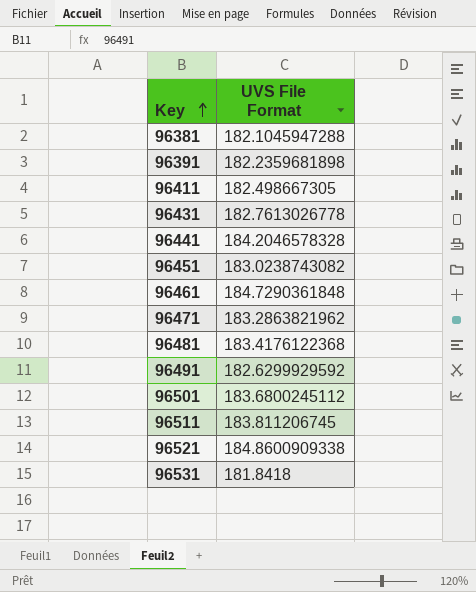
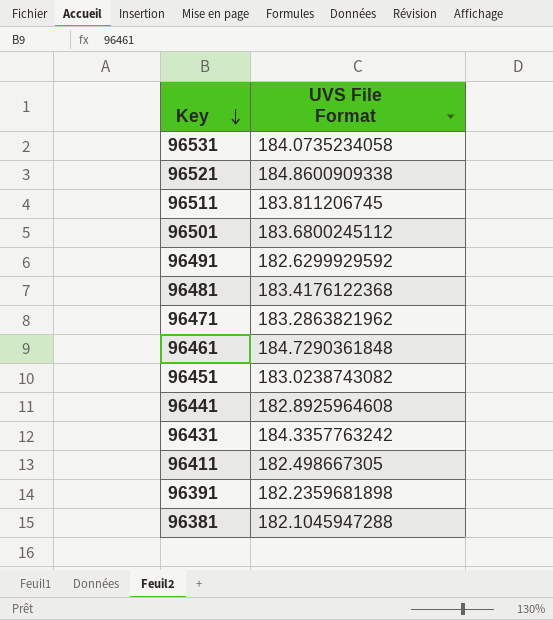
row order: Key ascending -> Key descending
96531 | UVS File Format: 181.8418 -> 184.0735234058
96441 | UVS File Format: 184.2046578328 -> 182.8925964608
96431 | UVS File Format: 182.7613026778 -> 184.3357763242

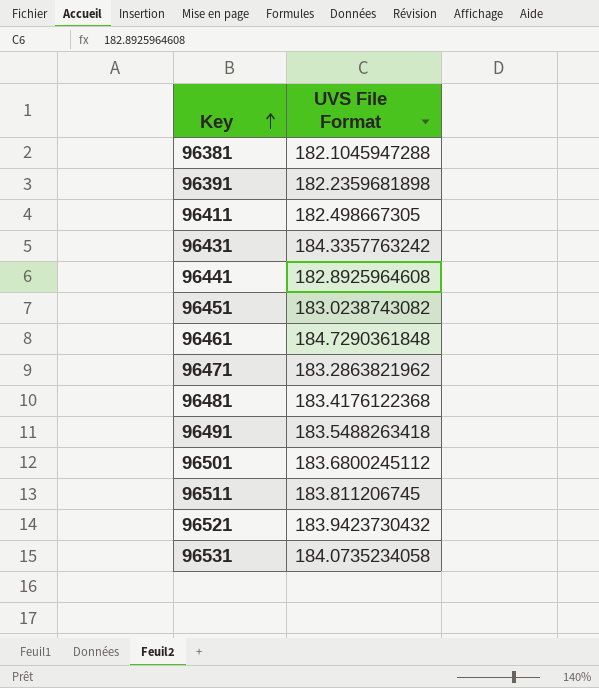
row order: Key descending -> Key ascending
96491 | UVS File Format: 182.6299929592 -> 183.5488263418
96521 | UVS File Format: 184.8600909338 -> 183.9423730432

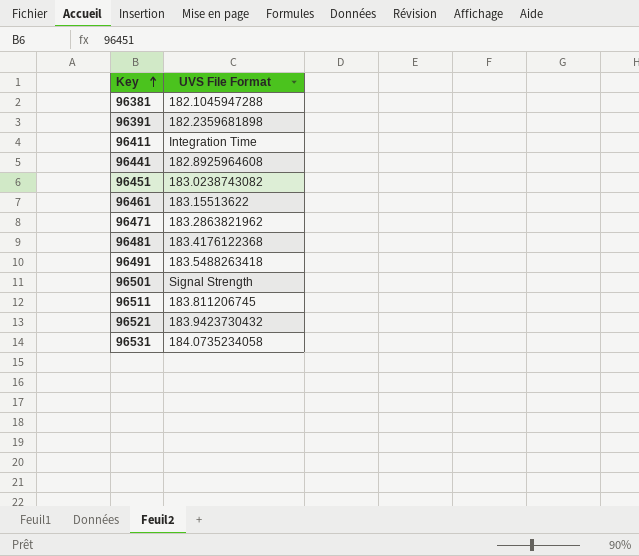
row 96431: 184.3357763242 -> none
96411 | UVS File Format: 182.498667305 -> Integration Time
96461 | UVS File Format: 184.7290361848 -> 183.15513622
96501 | UVS File Format: 183.6800245112 -> Signal Strength

